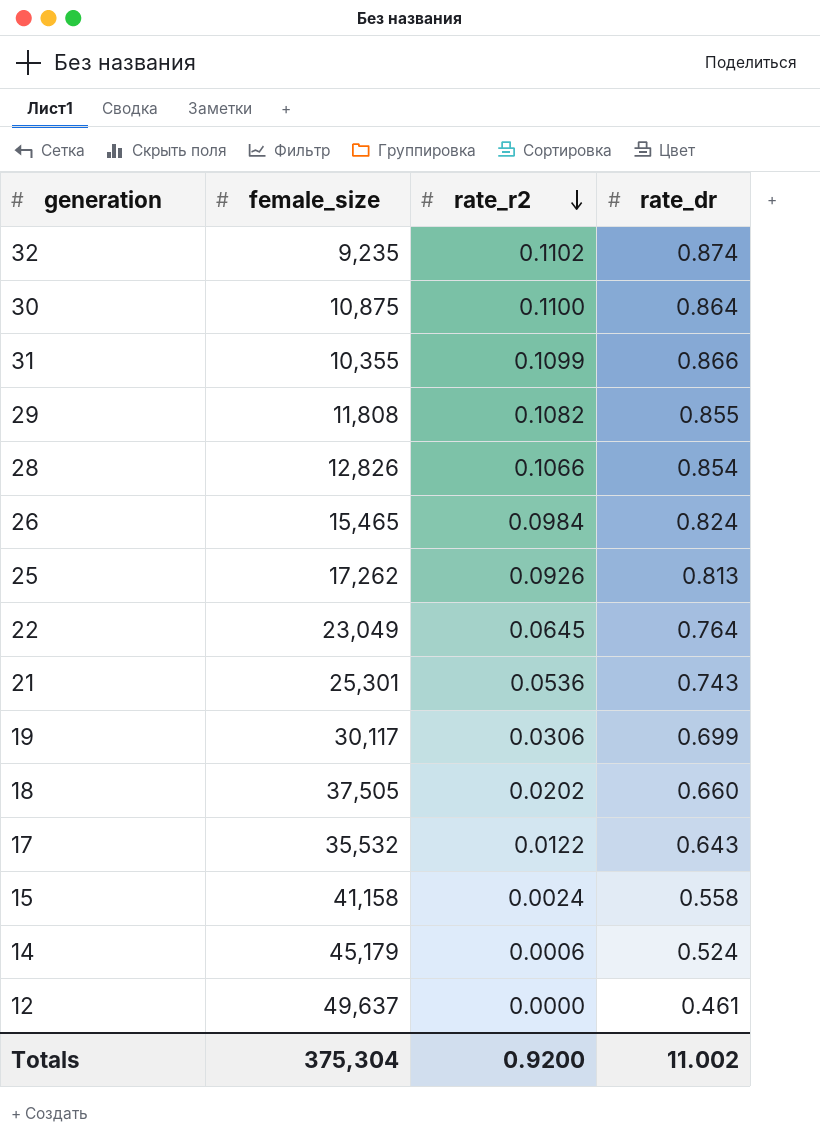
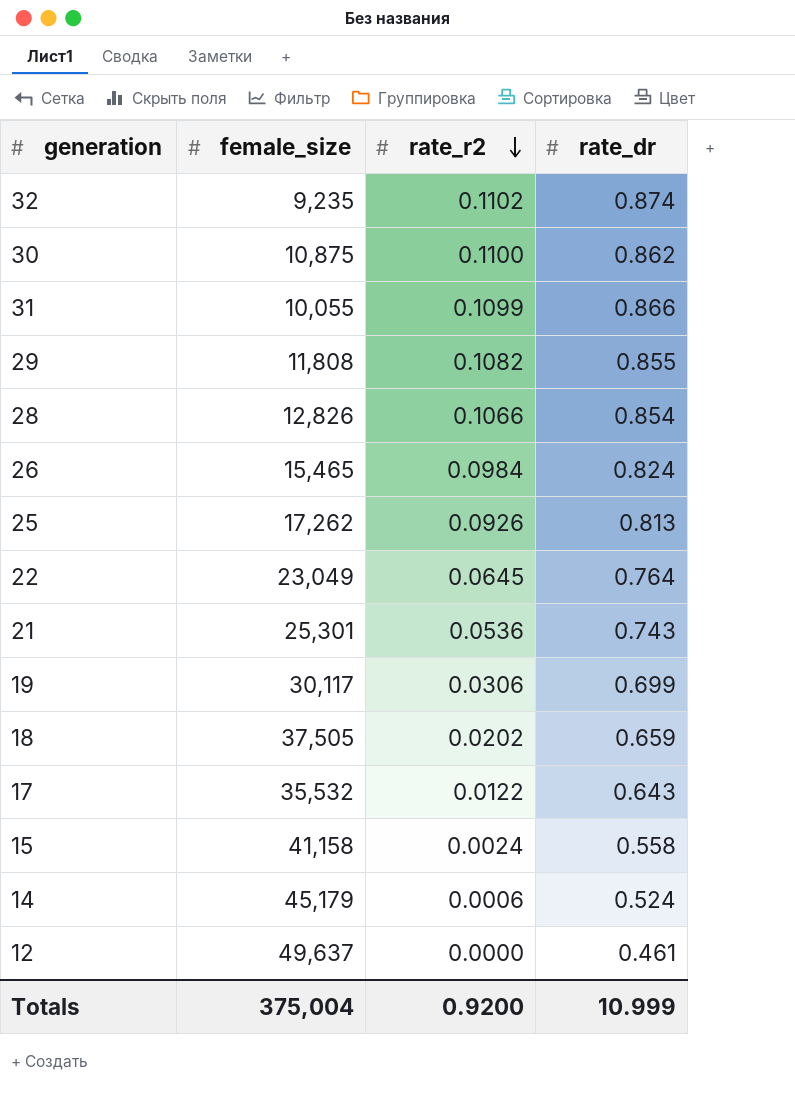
30 | rate_dr: 0.864 -> 0.862
31 | female_size: 10,355 -> 10,055
18 | rate_dr: 0.660 -> 0.659
Totals | female_size: 375,304 -> 375,004
Totals | rate_dr: 11.002 -> 10.999

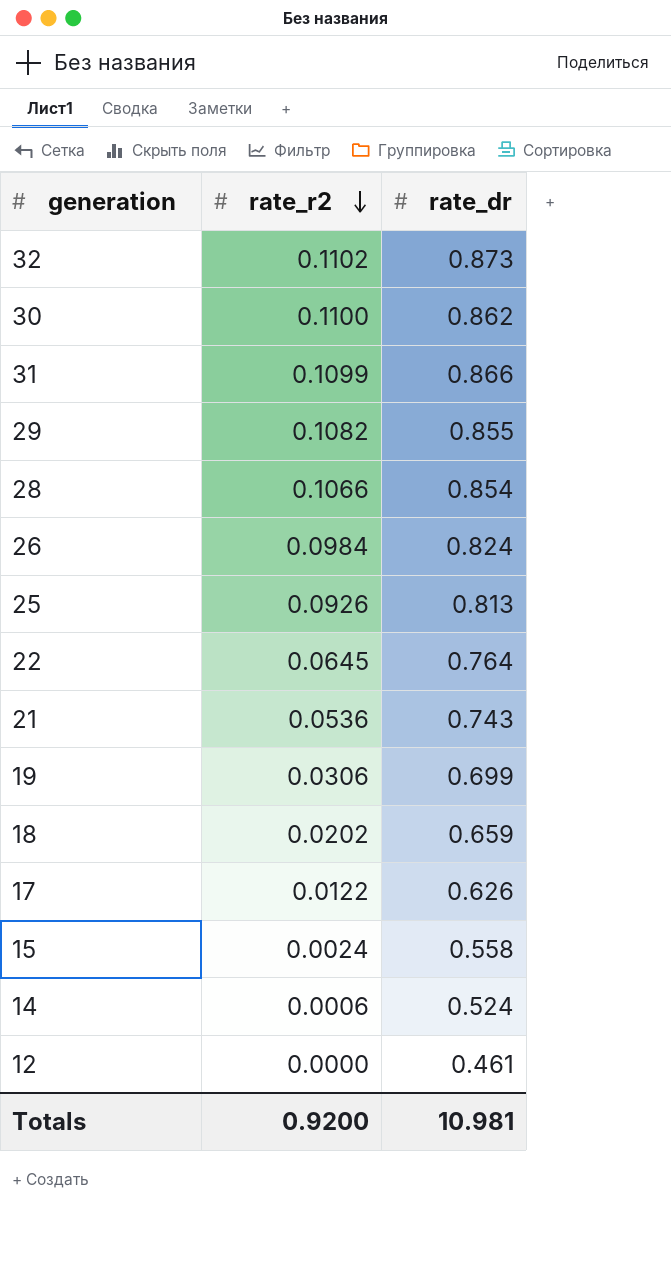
column female_size | position: 2 -> none
32 | rate_dr: 0.874 -> 0.873
17 | rate_dr: 0.643 -> 0.626
Totals | rate_dr: 10.999 -> 10.981

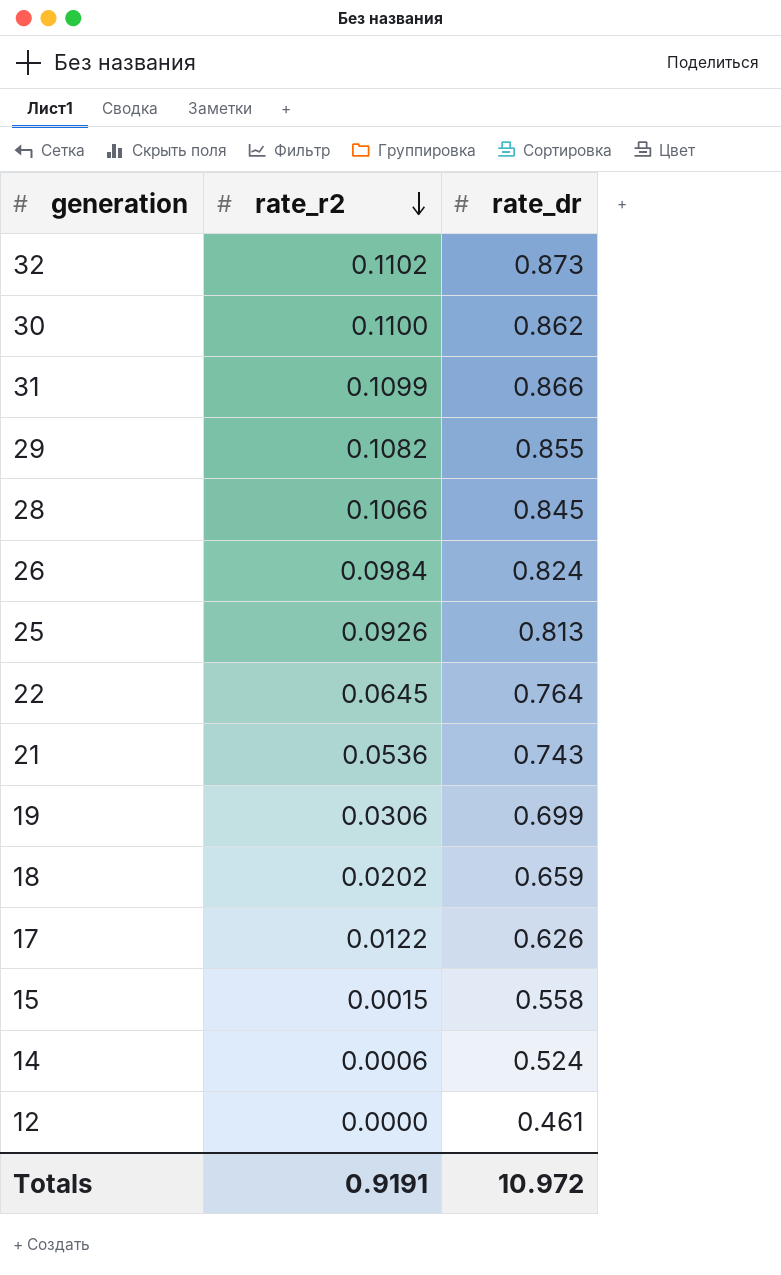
28 | rate_dr: 0.854 -> 0.845
15 | rate_r2: 0.0024 -> 0.0015
Totals | rate_r2: 0.9200 -> 0.9191
Totals | rate_dr: 10.981 -> 10.972

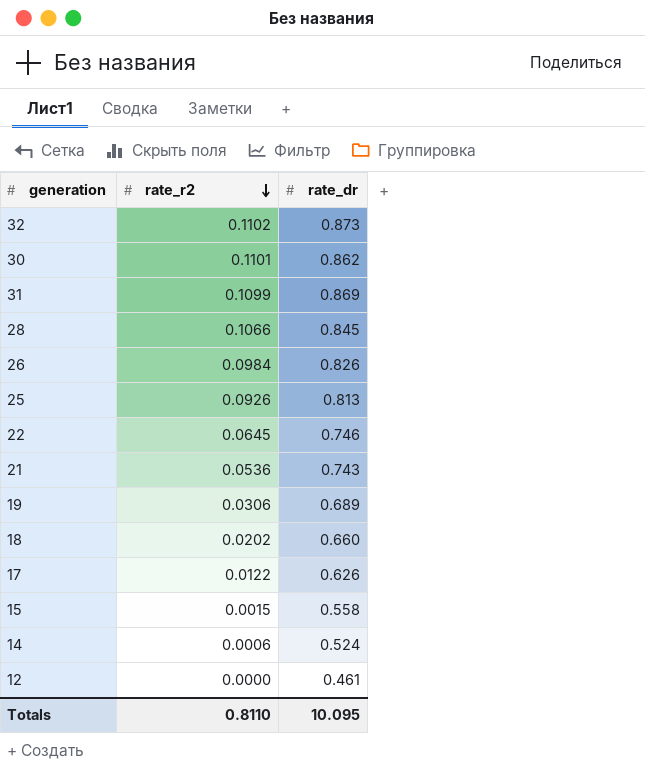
row 29: 0.1082 | 0.855 -> none
30 | rate_r2: 0.1100 -> 0.1101
31 | rate_dr: 0.866 -> 0.869
26 | rate_dr: 0.824 -> 0.826
22 | rate_dr: 0.764 -> 0.746
19 | rate_dr: 0.699 -> 0.689
18 | rate_dr: 0.659 -> 0.660
Totals | rate_r2: 0.9191 -> 0.8110
Totals | rate_dr: 10.972 -> 10.095

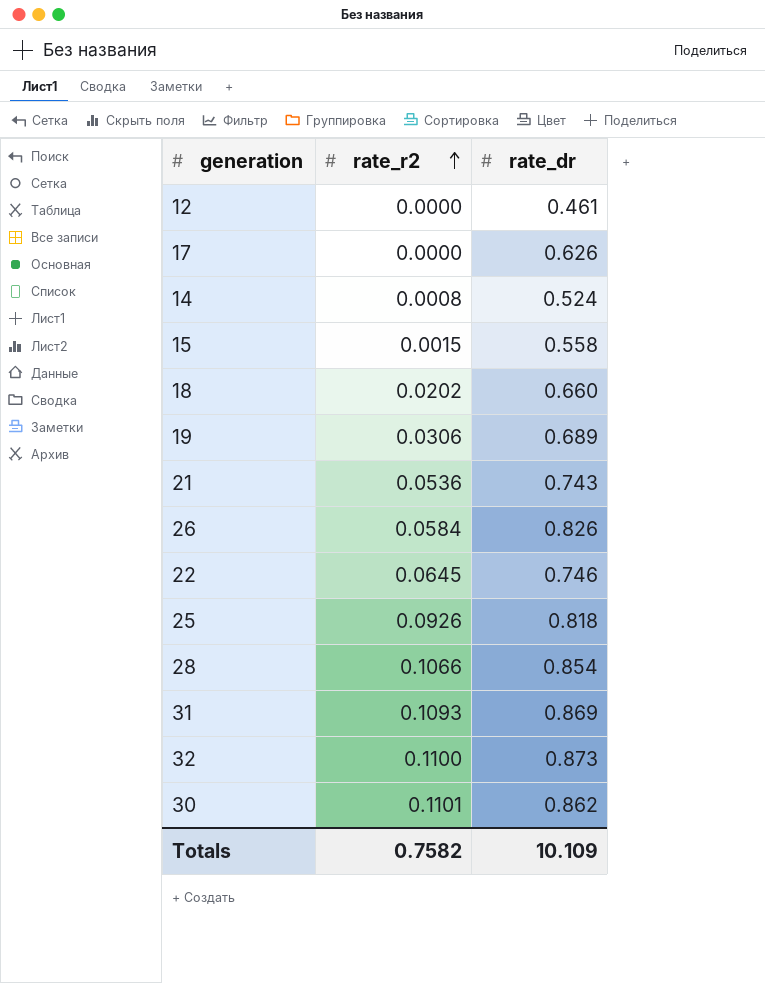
row order: rate_r2 descending -> rate_r2 ascending
17 | rate_r2: 0.0122 -> 0.0000
14 | rate_r2: 0.0006 -> 0.0008
26 | rate_r2: 0.0984 -> 0.0584
25 | rate_dr: 0.813 -> 0.818
28 | rate_dr: 0.845 -> 0.854
31 | rate_r2: 0.1099 -> 0.1093
32 | rate_r2: 0.1102 -> 0.1100
Totals | rate_r2: 0.8110 -> 0.7582
Totals | rate_dr: 10.095 -> 10.109

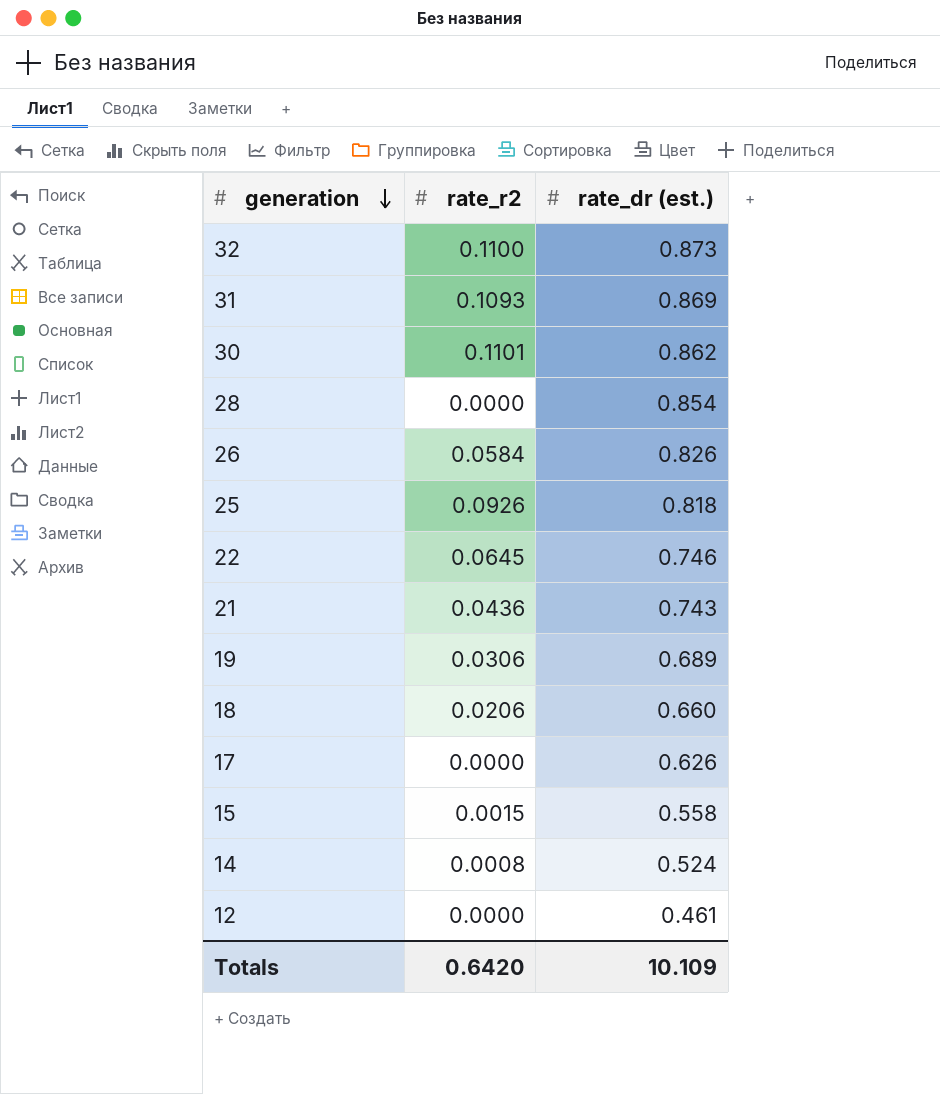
row order: rate_r2 ascending -> generation descending
column name: rate_dr -> rate_dr (est.)
28 | rate_r2: 0.1066 -> 0.0000
21 | rate_r2: 0.0536 -> 0.0436
18 | rate_r2: 0.0202 -> 0.0206
Totals | rate_r2: 0.7582 -> 0.6420

